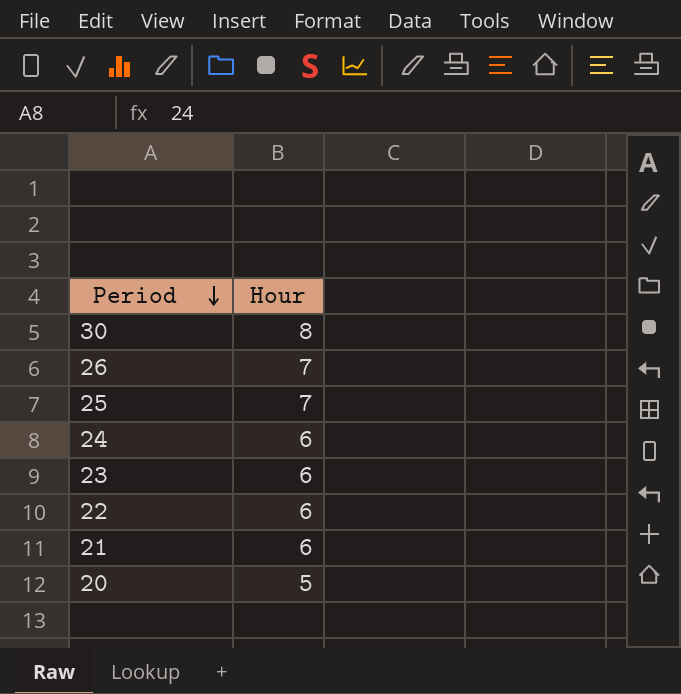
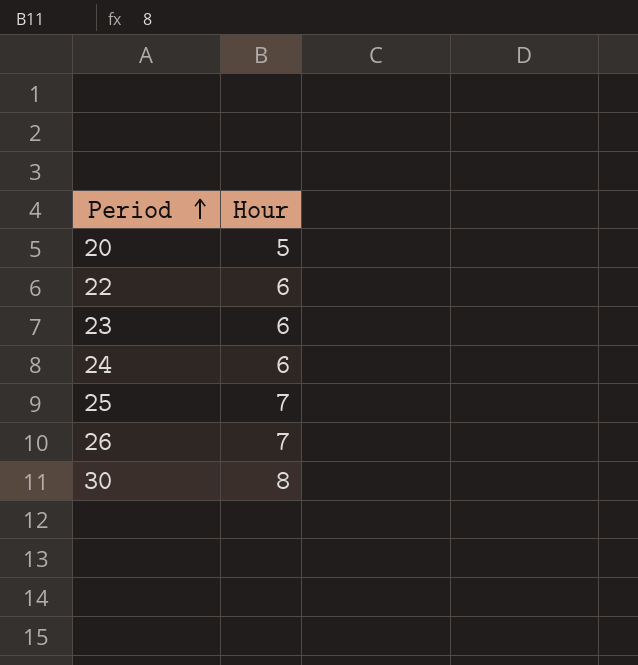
row order: Period descending -> Period ascending
row 21: 6 -> none

